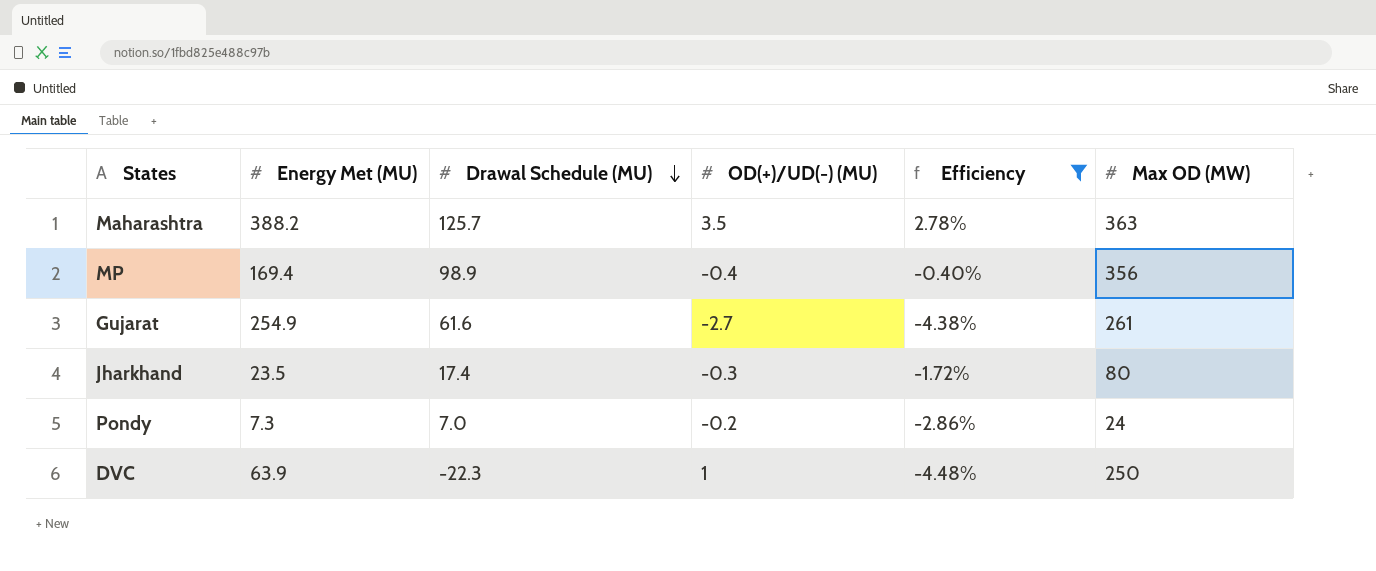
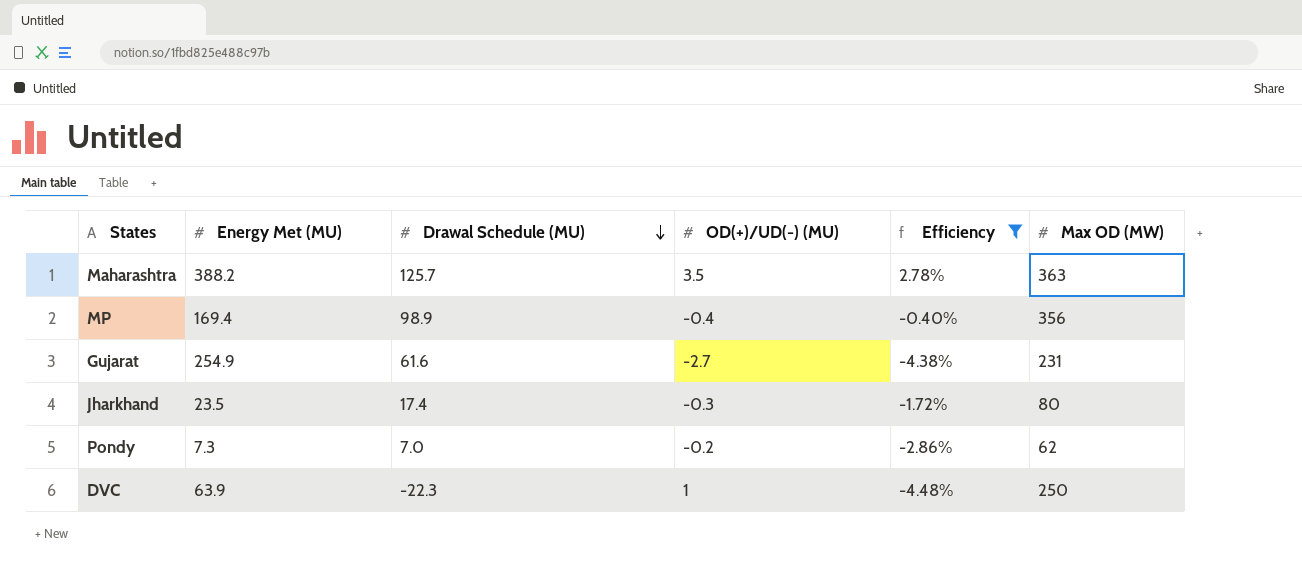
Gujarat | Max OD (MW): 261 -> 231
Pondy | Max OD (MW): 24 -> 62

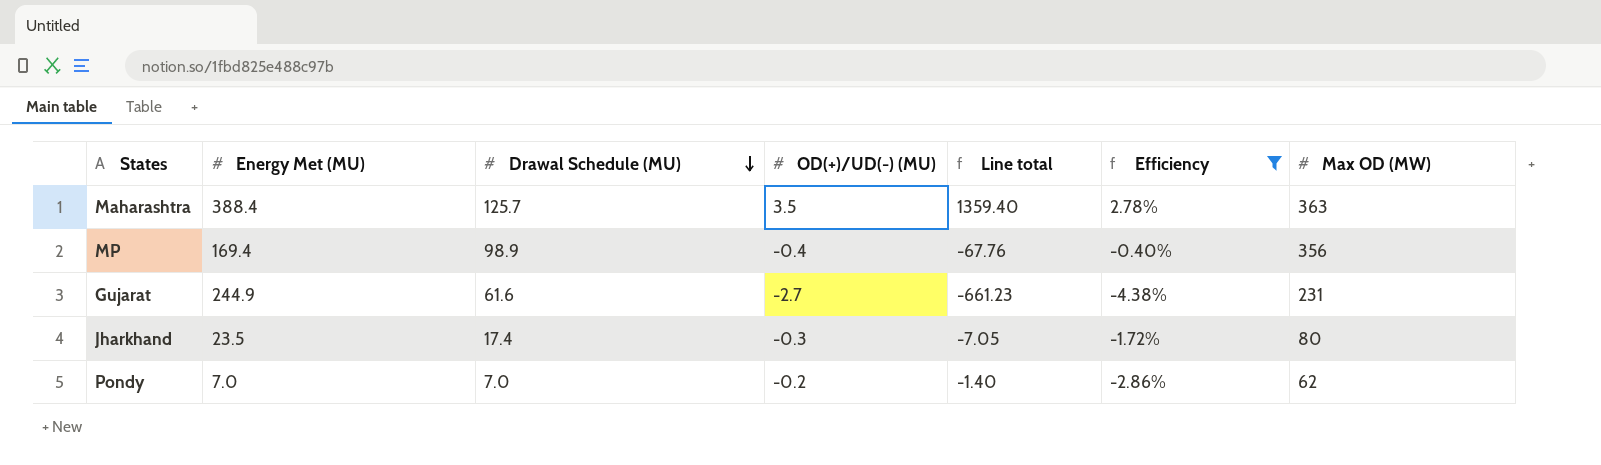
column Line total | formula: none -> [Energy Met (MU)] * [OD(+)/UD(-) (MU)]
row DVC: 63.9 | -22.3 | 1 | -4.48% | 250 -> none
Maharashtra | Energy Met (MU): 388.2 -> 388.4
Gujarat | Energy Met (MU): 254.9 -> 244.9
Pondy | Energy Met (MU): 7.3 -> 7.0

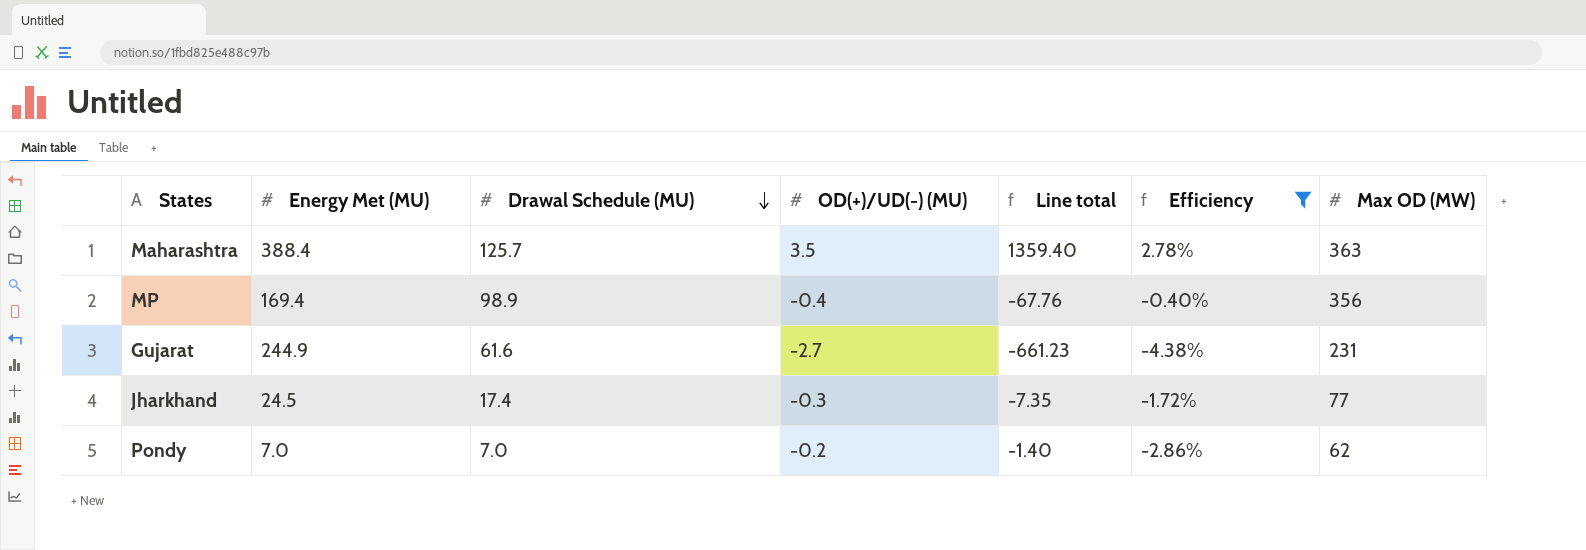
Jharkhand | Energy Met (MU): 23.5 -> 24.5
Jharkhand | Line total: -7.05 -> -7.35
Jharkhand | Max OD (MW): 80 -> 77

